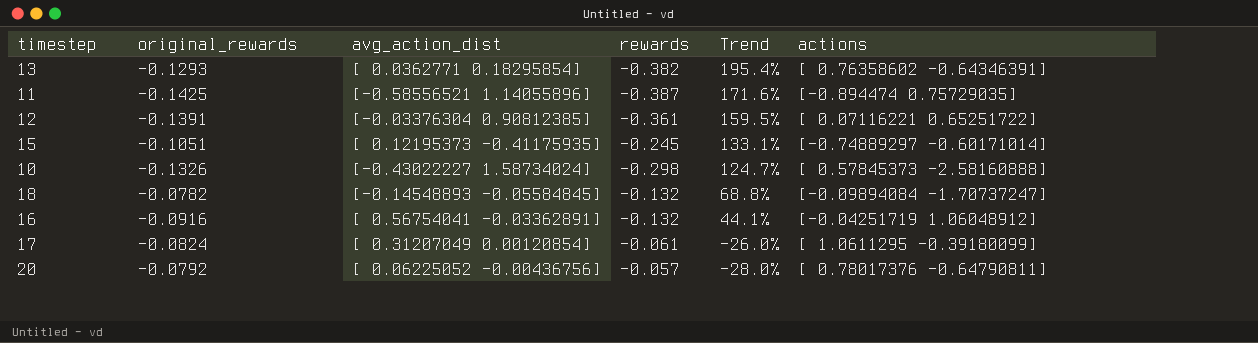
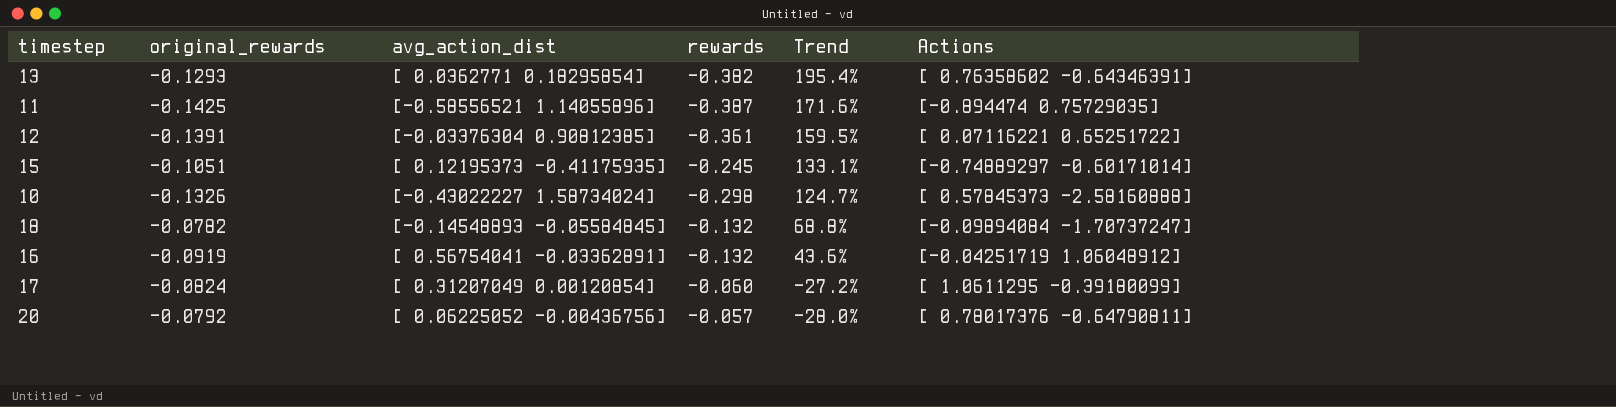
column name: actions -> Actions
16 | original_rewards: -0.0916 -> -0.0919
16 | Trend: 44.1% -> 43.6%
17 | rewards: -0.061 -> -0.060
17 | Trend: -26.0% -> -27.2%

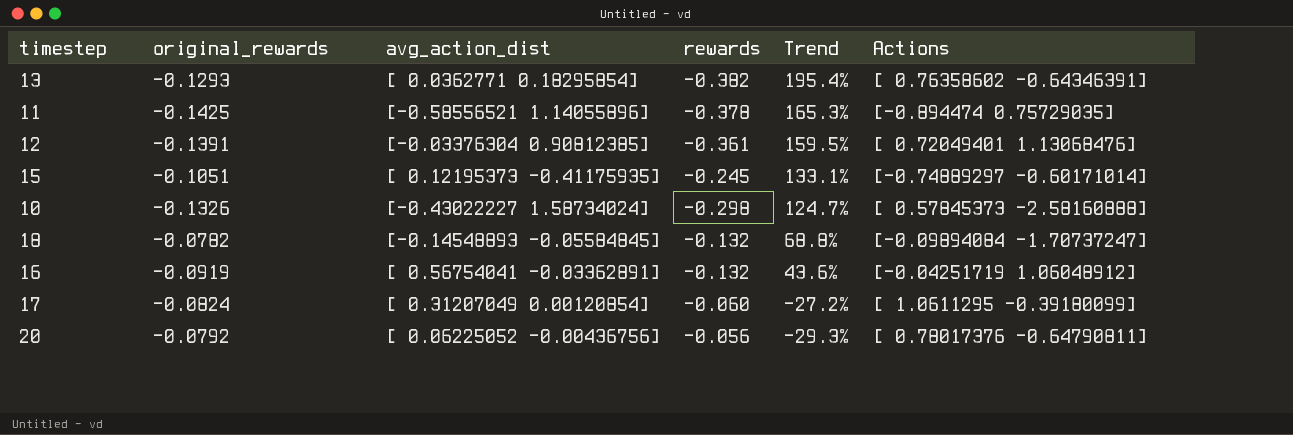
11 | rewards: -0.387 -> -0.378
11 | Trend: 171.6% -> 165.3%
12 | Actions: [ 0.07116221 0.65251722] -> [ 0.72049401 1.13068476]
20 | rewards: -0.057 -> -0.056
20 | Trend: -28.0% -> -29.3%

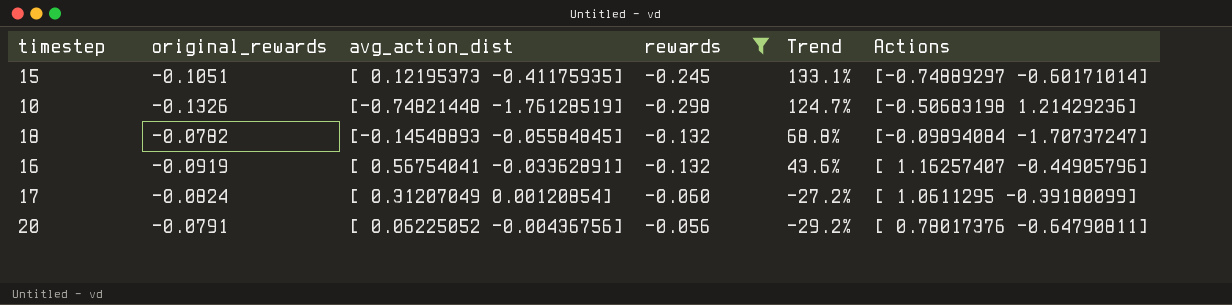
filter: none -> rewards >= -0.298
10 | avg_action_dist: [-0.43022227 1.58734024] -> [-0.74821448 -1.76128519]
10 | Actions: [ 0.57845373 -2.58160888] -> [-0.50683198 1.21429236]
16 | Actions: [-0.04251719 1.06048912] -> [ 1.16257407 -0.44905796]
20 | original_rewards: -0.0792 -> -0.0791
20 | Trend: -29.3% -> -29.2%

